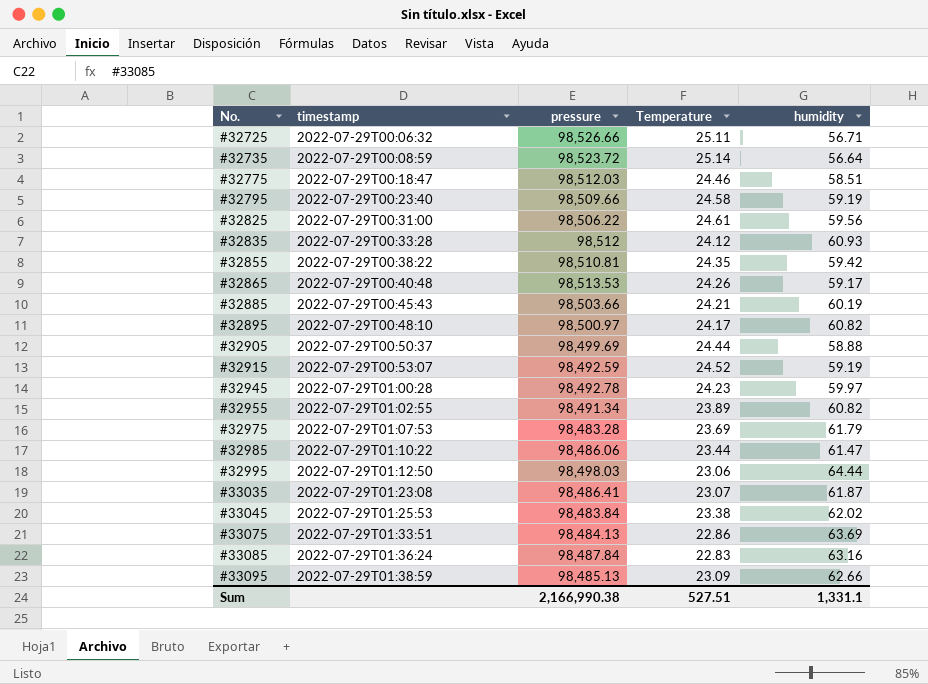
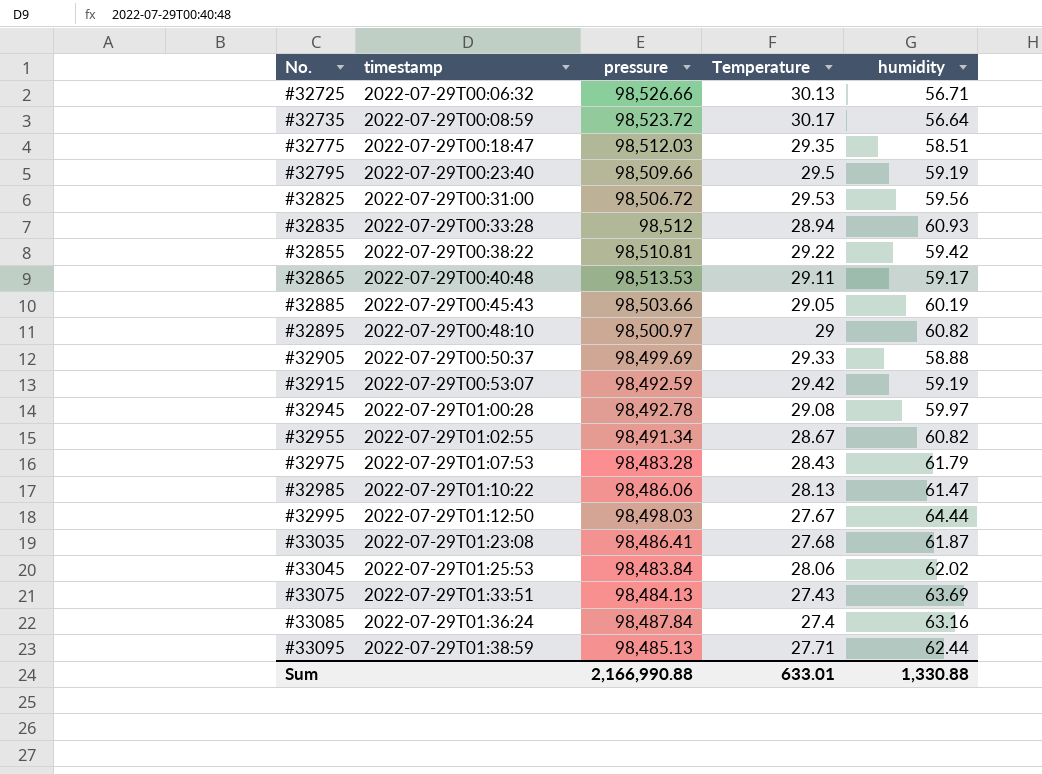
#32725 | Temperature: 25.11 -> 30.13
#32735 | Temperature: 25.14 -> 30.17
#32775 | Temperature: 24.46 -> 29.35
#32795 | Temperature: 24.58 -> 29.5
#32825 | pressure: 98,506.22 -> 98,506.72
#32825 | Temperature: 24.61 -> 29.53
#32835 | Temperature: 24.12 -> 28.94
#32855 | Temperature: 24.35 -> 29.22
#32865 | Temperature: 24.26 -> 29.11
#32885 | Temperature: 24.21 -> 29.05
#32895 | Temperature: 24.17 -> 29
#32905 | Temperature: 24.44 -> 29.33
#32915 | Temperature: 24.52 -> 29.42
#32945 | Temperature: 24.23 -> 29.08
#32955 | Temperature: 23.89 -> 28.67
#32975 | Temperature: 23.69 -> 28.43
#32985 | Temperature: 23.44 -> 28.13
#32995 | Temperature: 23.06 -> 27.67
#33035 | Temperature: 23.07 -> 27.68
#33045 | Temperature: 23.38 -> 28.06
#33075 | Temperature: 22.86 -> 27.43
#33085 | Temperature: 22.83 -> 27.4
#33095 | Temperature: 23.09 -> 27.71
#33095 | humidity: 62.66 -> 62.44
Sum | pressure: 2,166,990.38 -> 2,166,990.88
Sum | Temperature: 527.51 -> 633.01
Sum | humidity: 1,331.1 -> 1,330.88

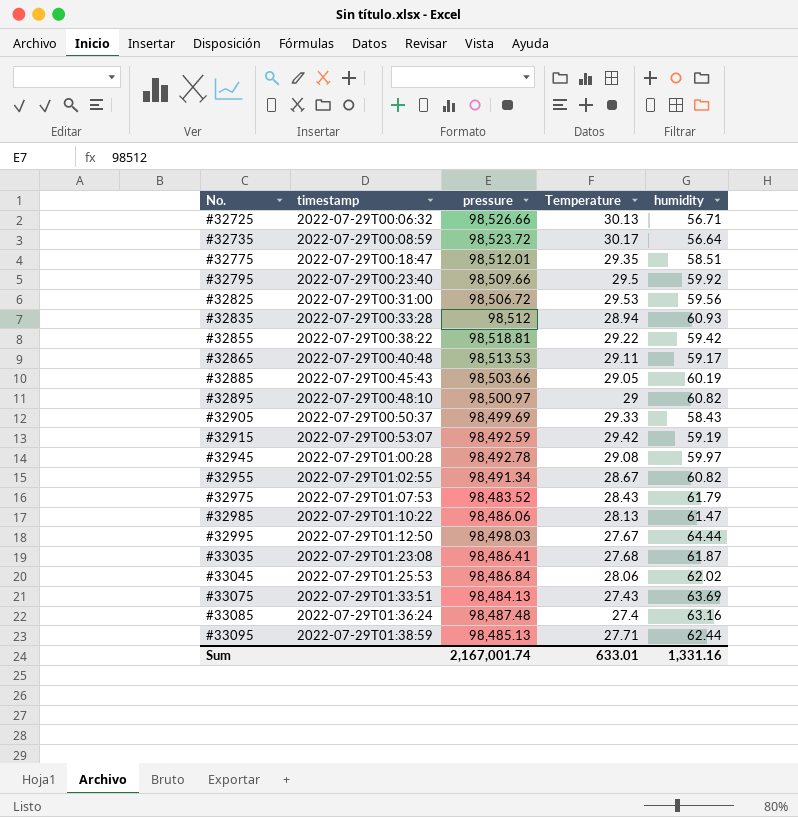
#32775 | pressure: 98,512.03 -> 98,512.01
#32795 | humidity: 59.19 -> 59.92
#32855 | pressure: 98,510.81 -> 98,518.81
#32905 | humidity: 58.88 -> 58.43
#32975 | pressure: 98,483.28 -> 98,483.52
#33045 | pressure: 98,483.84 -> 98,486.84
#33085 | pressure: 98,487.84 -> 98,487.48
Sum | pressure: 2,166,990.88 -> 2,167,001.74
Sum | humidity: 1,330.88 -> 1,331.16

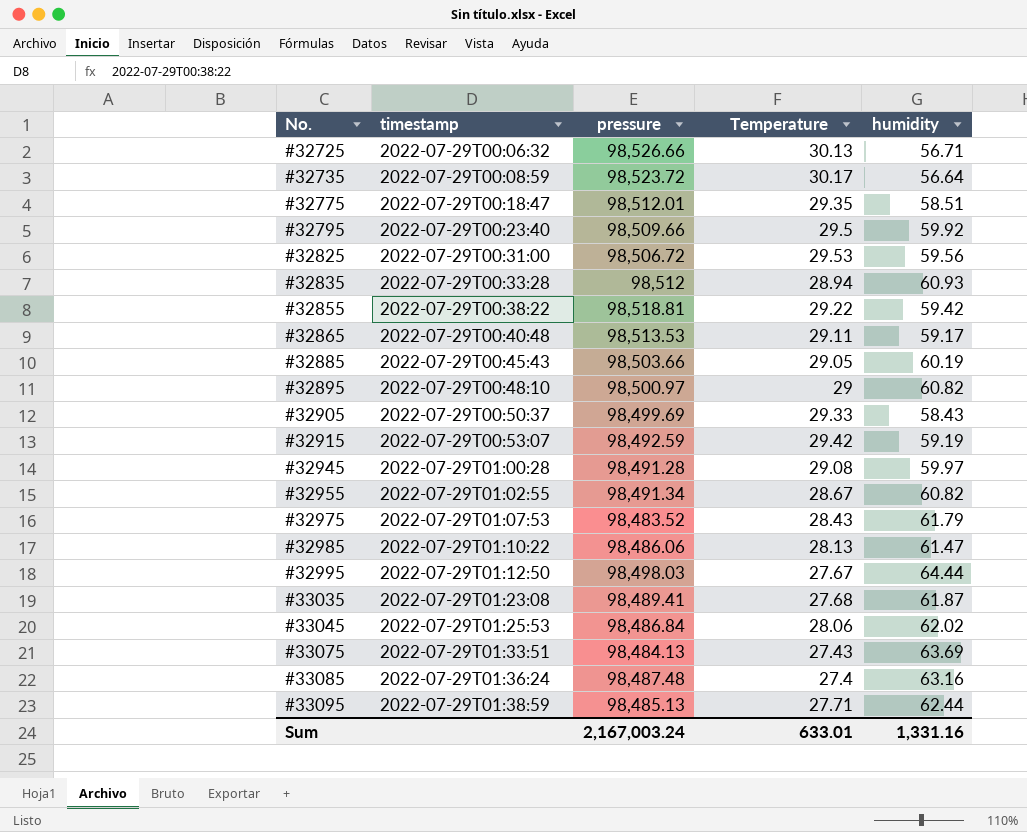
#32945 | pressure: 98,492.78 -> 98,491.28
#33035 | pressure: 98,486.41 -> 98,489.41
Sum | pressure: 2,167,001.74 -> 2,167,003.24

